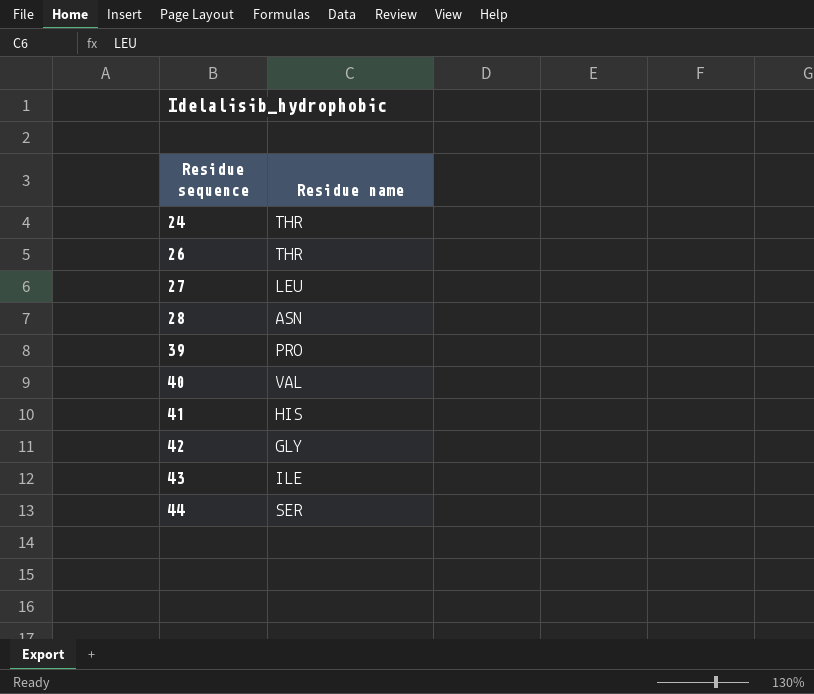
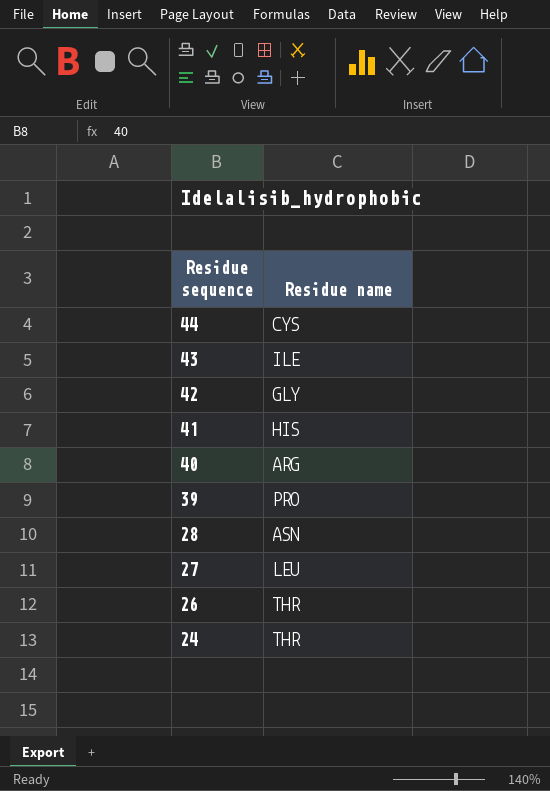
row order: Residue sequence ascending -> Residue sequence descending
44 | Residue name: SER -> CYS
40 | Residue name: VAL -> ARG

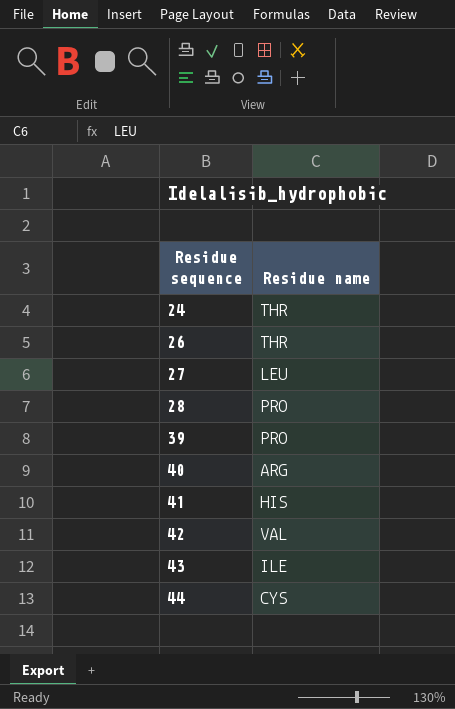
row order: Residue sequence descending -> Residue sequence ascending
28 | Residue name: ASN -> PRO
42 | Residue name: GLY -> VAL

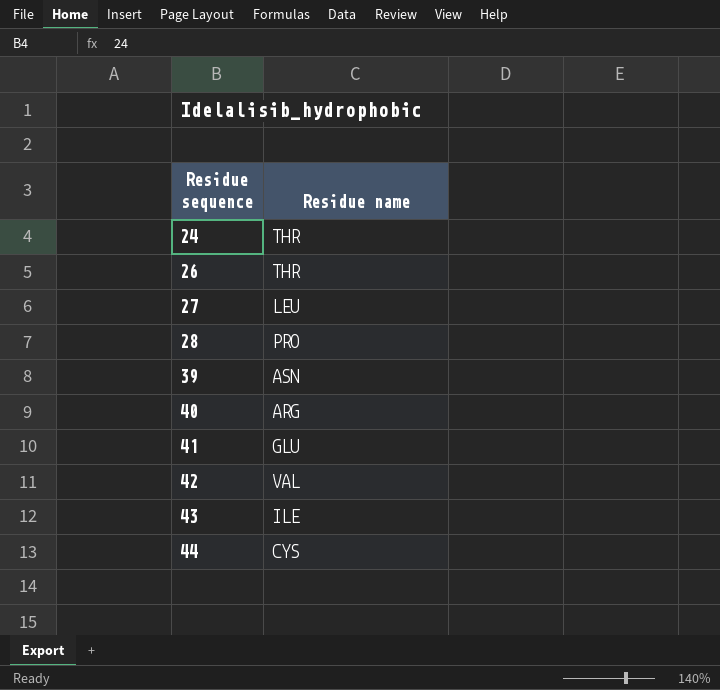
39 | Residue name: PRO -> ASN
41 | Residue name: HIS -> GLU

